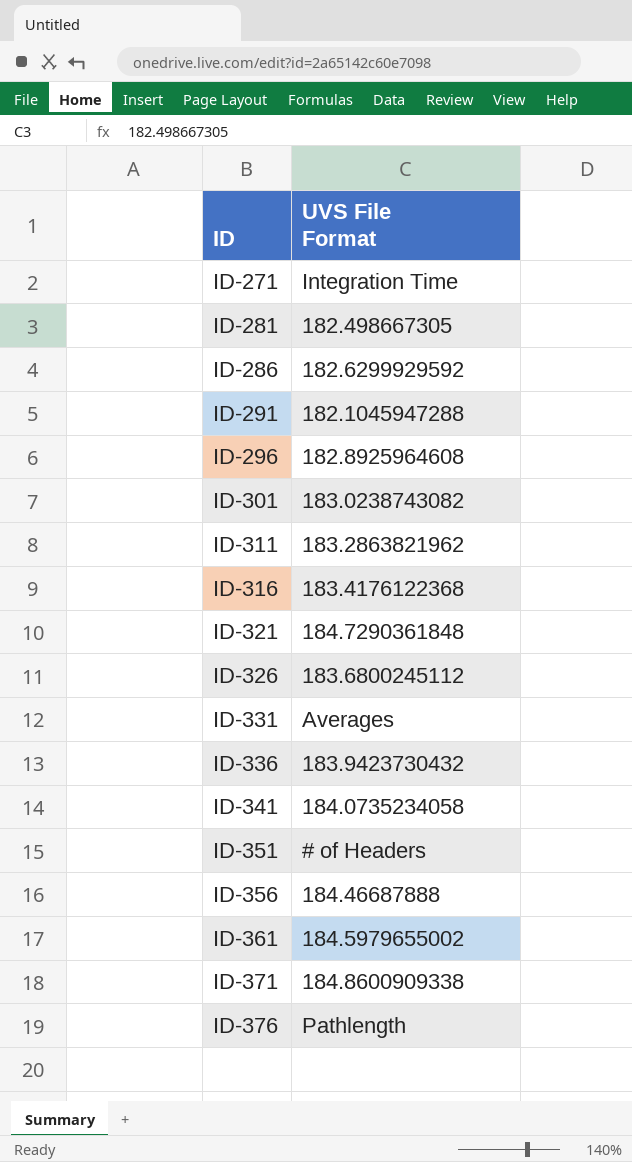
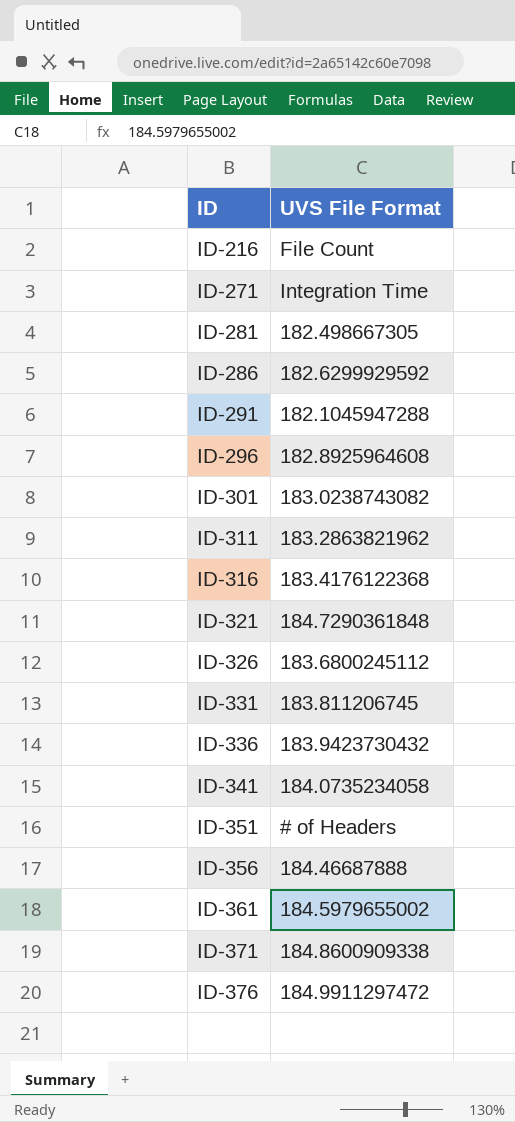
row ID-216: none -> File Count
ID-331 | UVS File Format: Averages -> 183.811206745
ID-376 | UVS File Format: Pathlength -> 184.9911297472

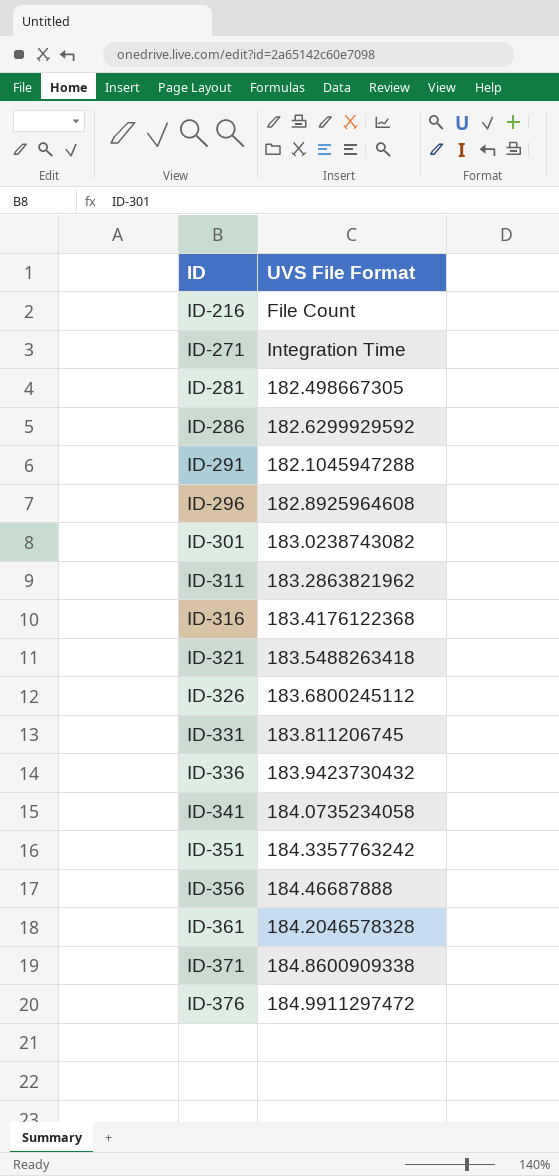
ID-321 | UVS File Format: 184.7290361848 -> 183.5488263418
ID-351 | UVS File Format: # of Headers -> 184.3357763242
ID-361 | UVS File Format: 184.5979655002 -> 184.2046578328

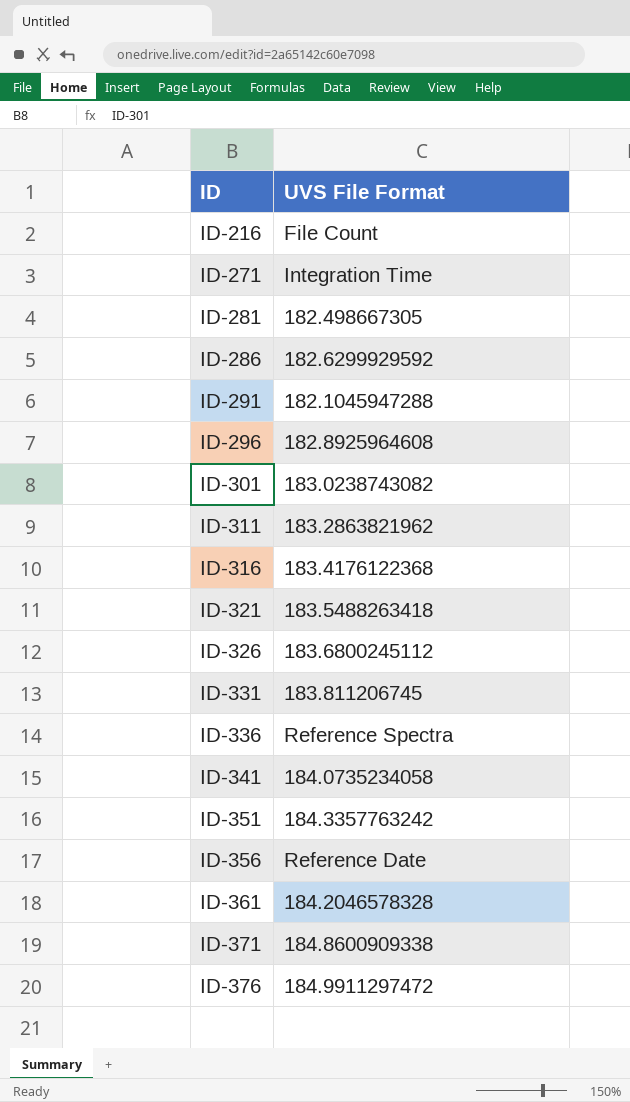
ID-336 | UVS File Format: 183.9423730432 -> Reference Spectra
ID-356 | UVS File Format: 184.46687888 -> Reference Date

